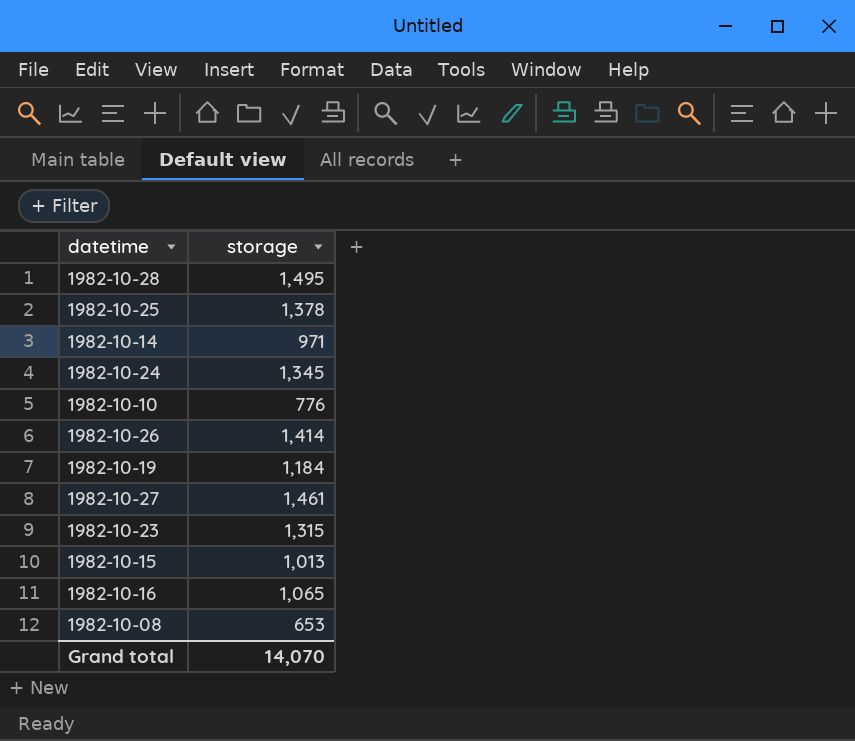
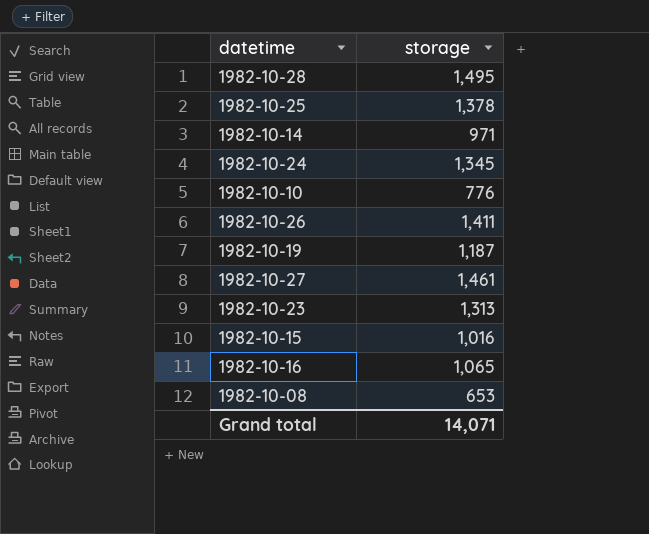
1982-10-26 | storage: 1,414 -> 1,411
1982-10-19 | storage: 1,184 -> 1,187
1982-10-23 | storage: 1,315 -> 1,313
1982-10-15 | storage: 1,013 -> 1,016
Grand total | storage: 14,070 -> 14,071

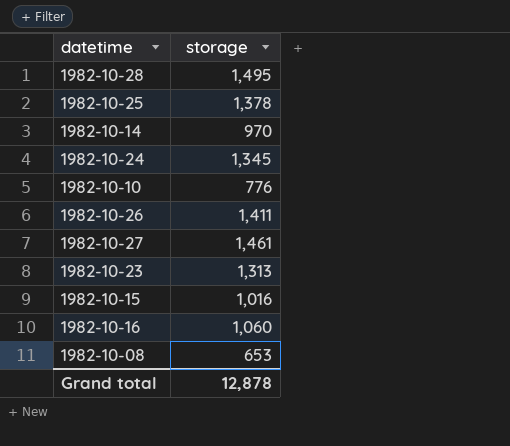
row 1982-10-19: 1,187 -> none
1982-10-14 | storage: 971 -> 970
1982-10-16 | storage: 1,065 -> 1,060
Grand total | storage: 14,071 -> 12,878

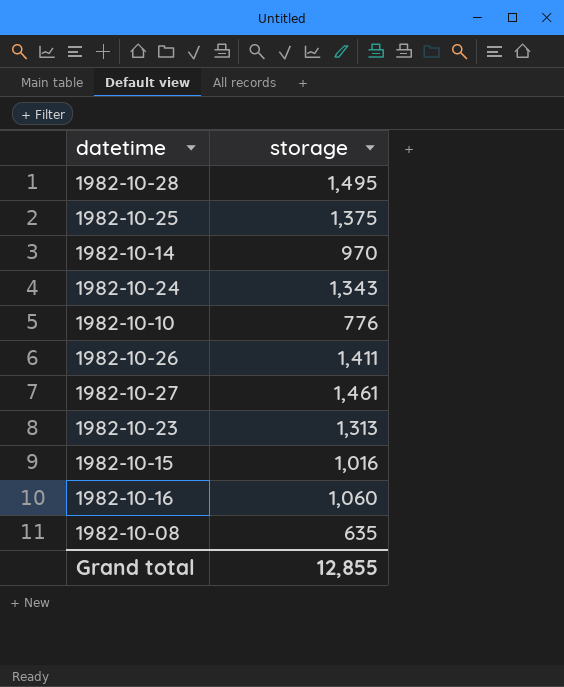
1982-10-25 | storage: 1,378 -> 1,375
1982-10-24 | storage: 1,345 -> 1,343
1982-10-08 | storage: 653 -> 635
Grand total | storage: 12,878 -> 12,855

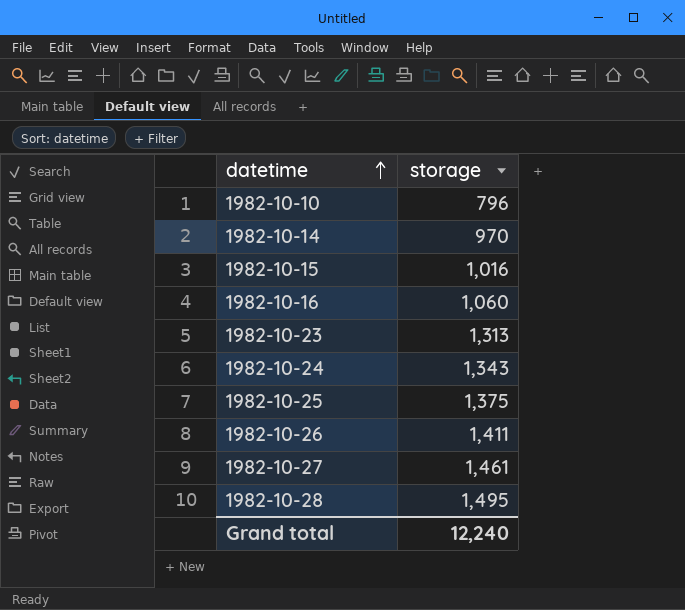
row order: none -> datetime ascending
row 1982-10-08: 635 -> none
1982-10-10 | storage: 776 -> 796
Grand total | storage: 12,855 -> 12,240

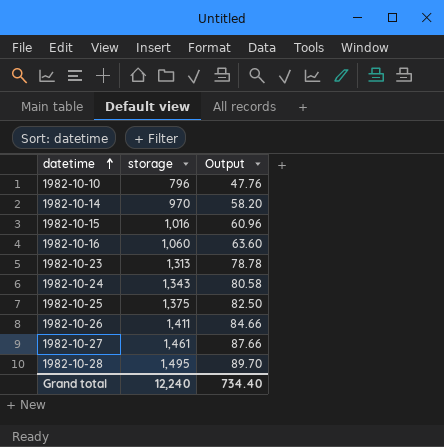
column Output | formula: none -> [storage] * 0.06

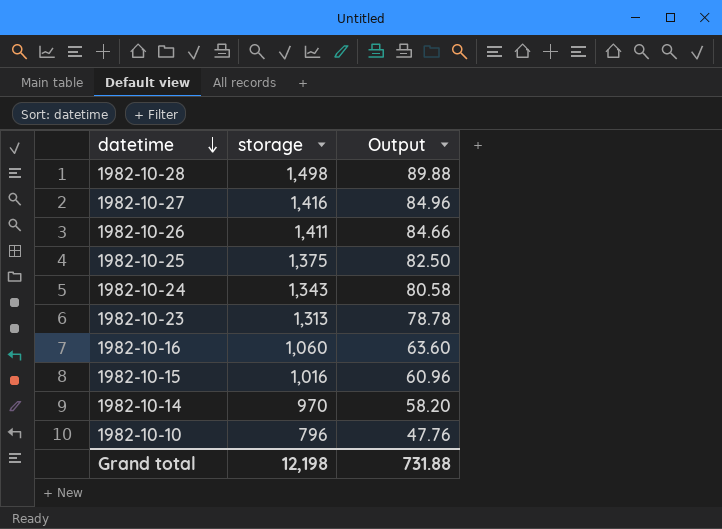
row order: datetime ascending -> datetime descending
1982-10-28 | storage: 1,495 -> 1,498
1982-10-28 | Output: 89.70 -> 89.88
1982-10-27 | storage: 1,461 -> 1,416
1982-10-27 | Output: 87.66 -> 84.96
Grand total | storage: 12,240 -> 12,198
Grand total | Output: 734.40 -> 731.88

